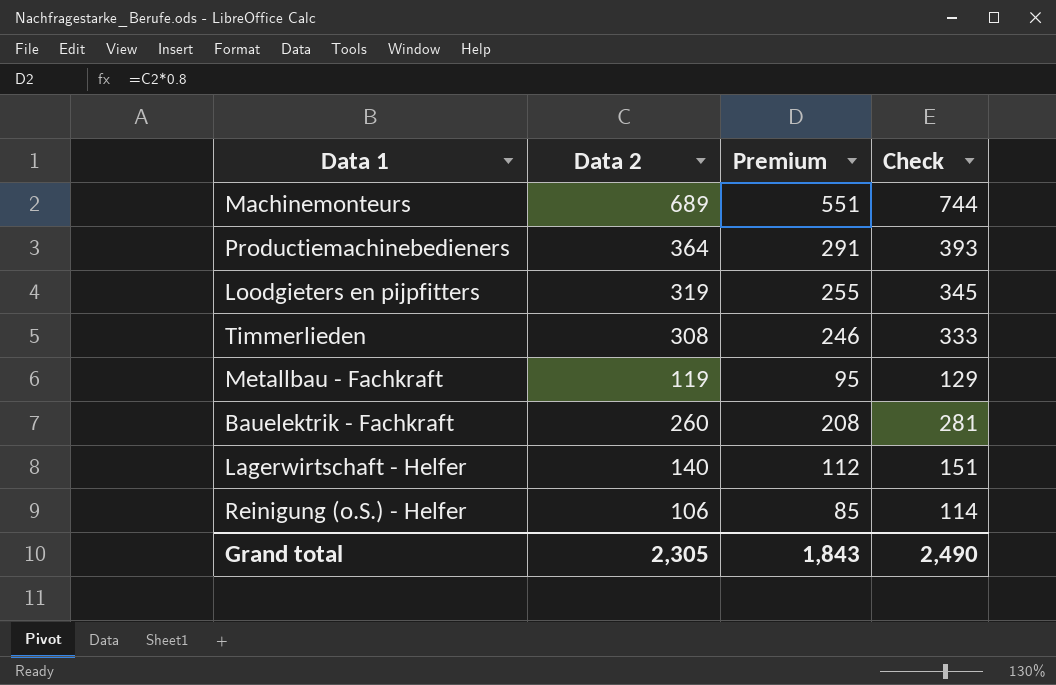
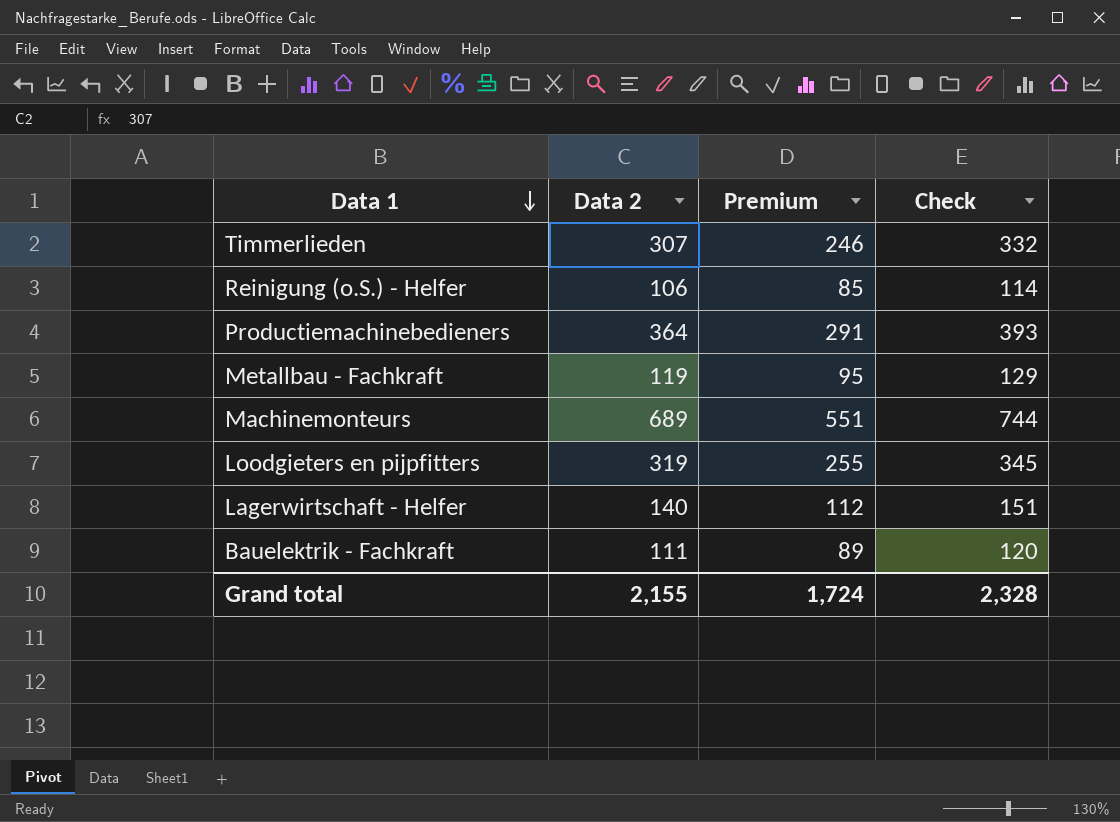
row order: none -> Data 1 descending
Timmerlieden | Data 2: 308 -> 307
Timmerlieden | Check: 333 -> 332
Bauelektrik - Fachkraft | Data 2: 260 -> 111
Bauelektrik - Fachkraft | Premium: 208 -> 89
Bauelektrik - Fachkraft | Check: 281 -> 120
Grand total | Data 2: 2,305 -> 2,155
Grand total | Premium: 1,843 -> 1,724
Grand total | Check: 2,490 -> 2,328

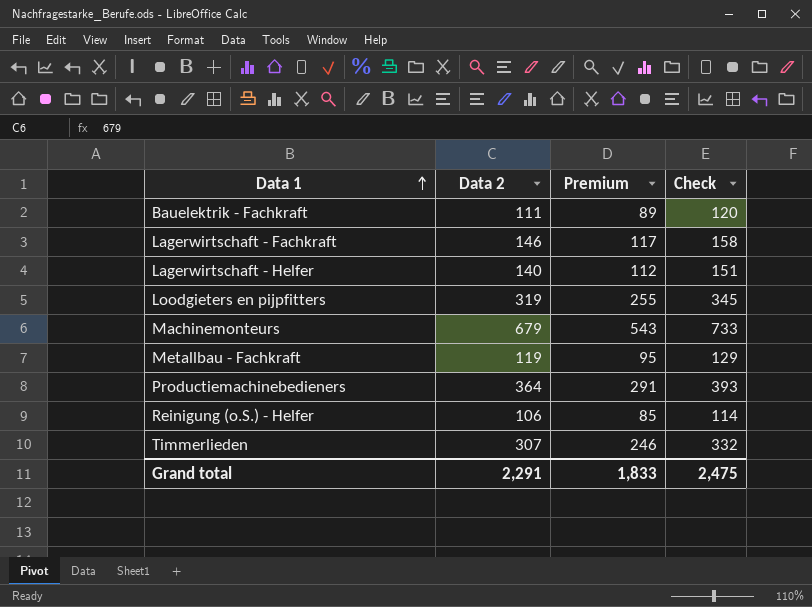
row order: Data 1 descending -> Data 1 ascending
row Lagerwirtschaft - Fachkraft: none -> 146 | 117 | 158
Machinemonteurs | Data 2: 689 -> 679
Machinemonteurs | Premium: 551 -> 543
Machinemonteurs | Check: 744 -> 733
Grand total | Data 2: 2,155 -> 2,291
Grand total | Premium: 1,724 -> 1,833
Grand total | Check: 2,328 -> 2,475

